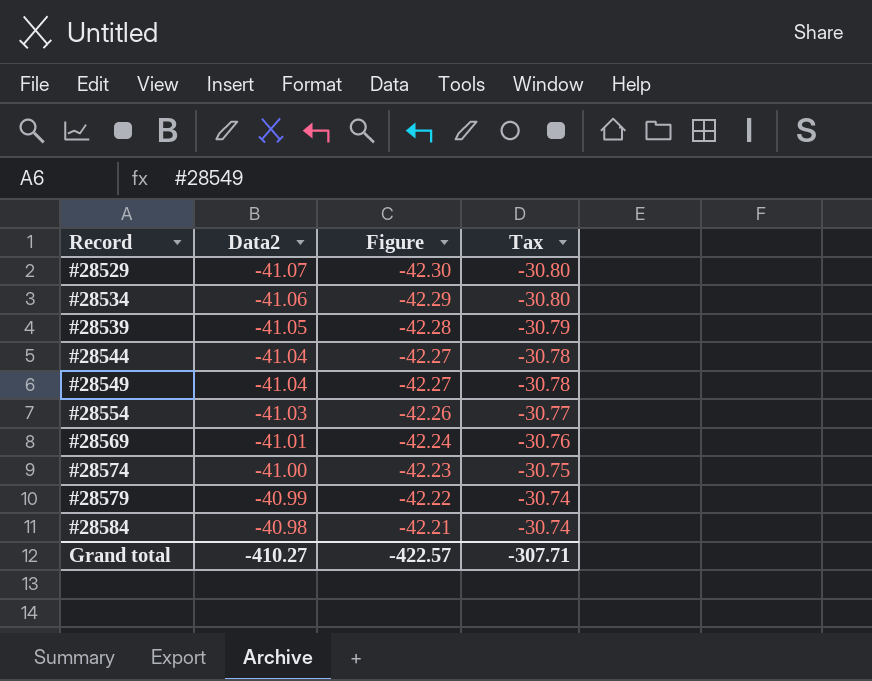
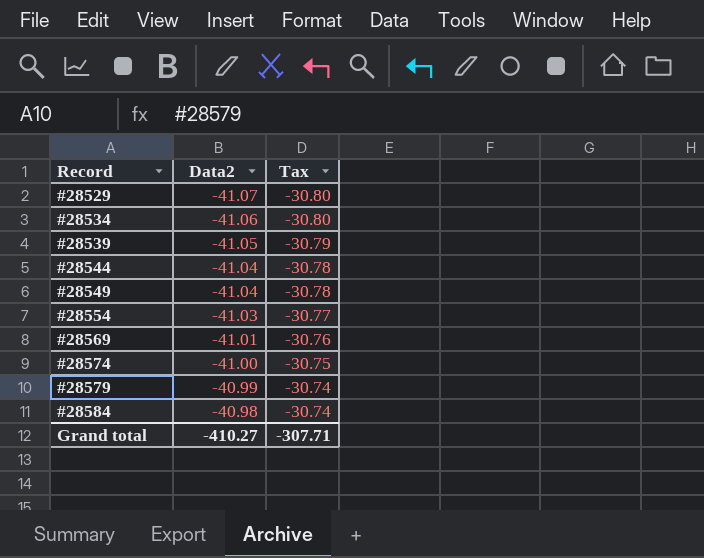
column Figure | formula: [Data2] * 1.03 -> none

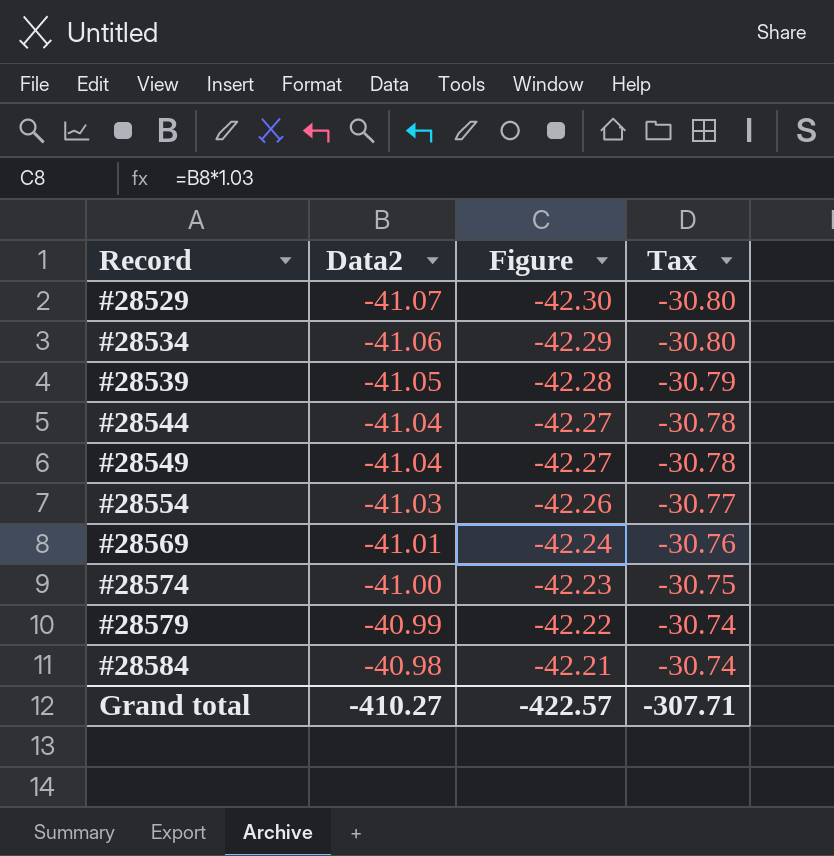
column Figure | formula: none -> [Data2] * 1.03

